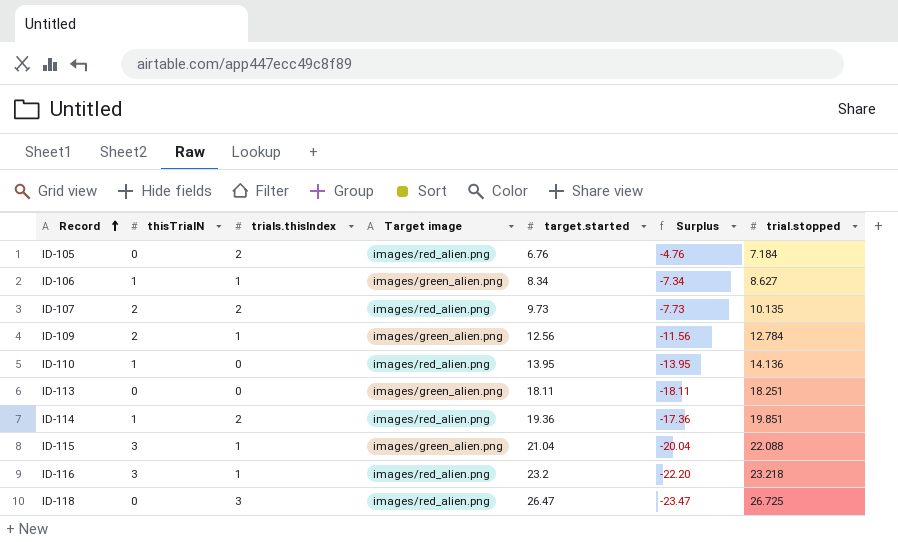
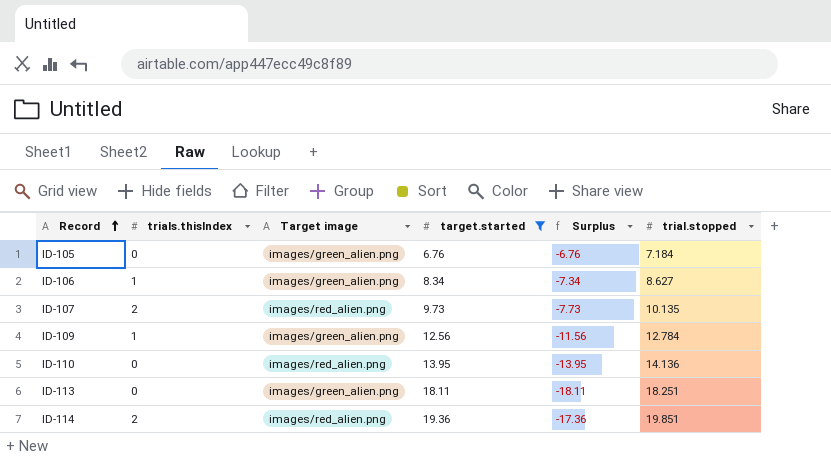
filter: none -> target.started <= 19.36
column thisTrialN | position: 2 -> none
ID-105 | trials.thisIndex: 2 -> 0
ID-105 | Target image: images/red_alien.png -> images/green_alien.png
ID-105 | Surplus: -4.76 -> -6.76

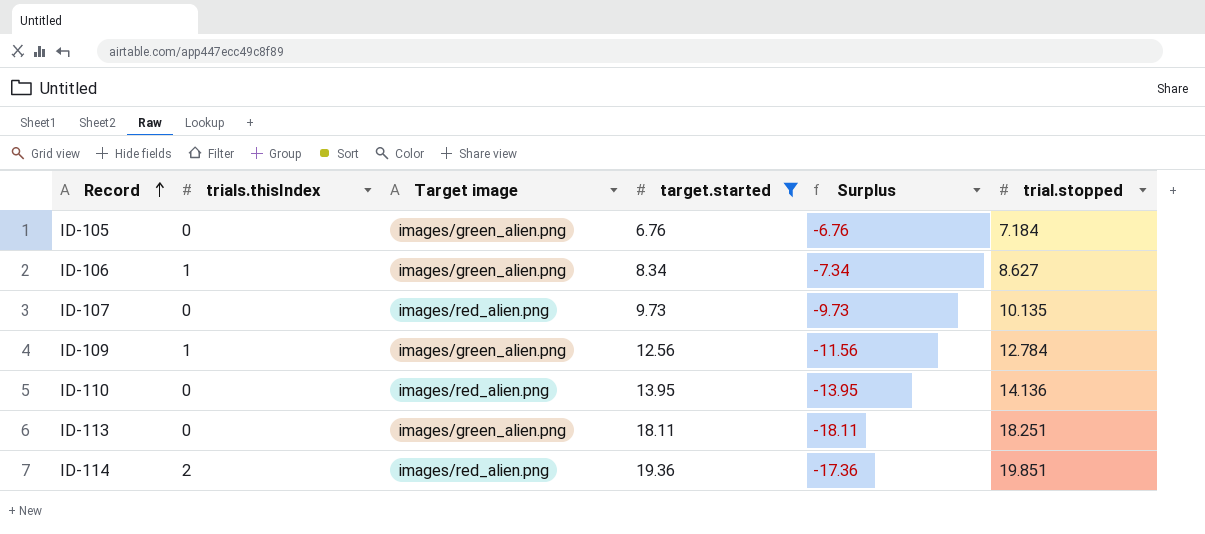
ID-107 | trials.thisIndex: 2 -> 0
ID-107 | Surplus: -7.73 -> -9.73

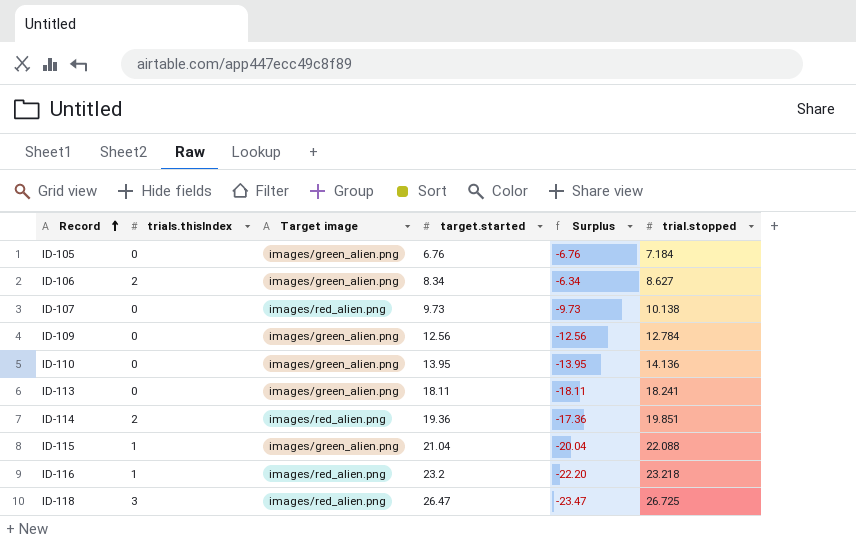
filter: target.started <= 19.36 -> none
ID-106 | trials.thisIndex: 1 -> 2
ID-106 | Surplus: -7.34 -> -6.34
ID-107 | trial.stopped: 10.135 -> 10.138
ID-109 | trials.thisIndex: 1 -> 0
ID-109 | Surplus: -11.56 -> -12.56
ID-110 | Target image: images/red_alien.png -> images/green_alien.png
ID-113 | trial.stopped: 18.251 -> 18.241

